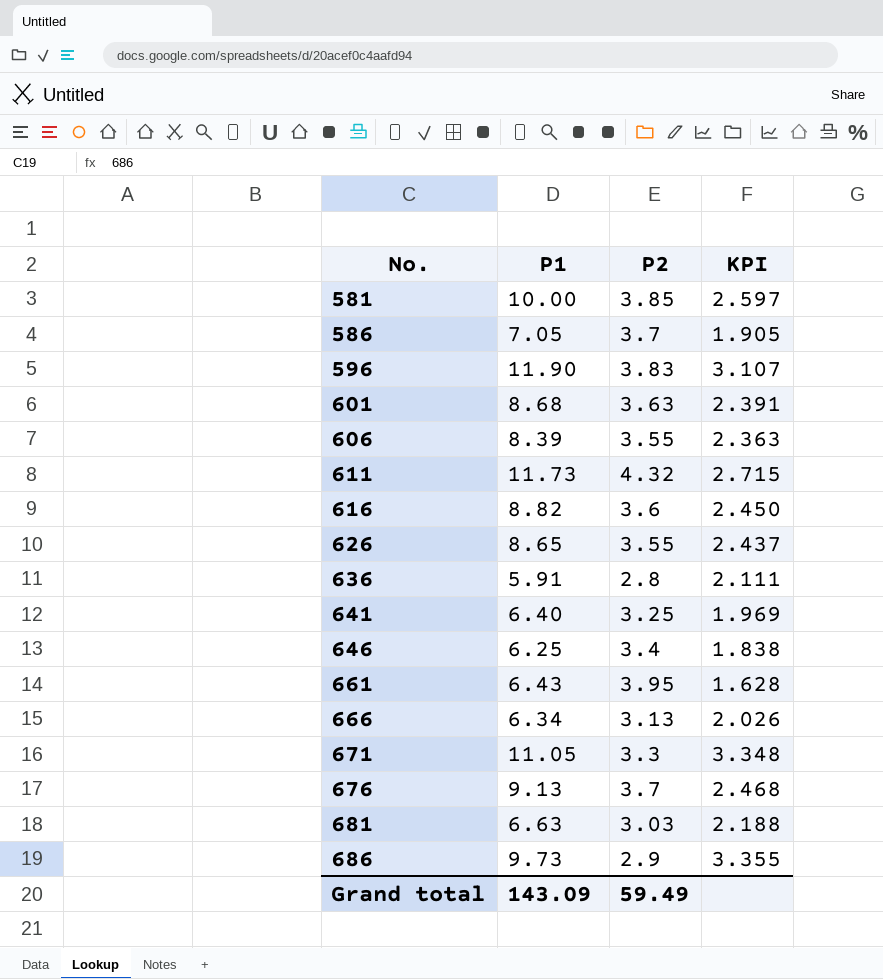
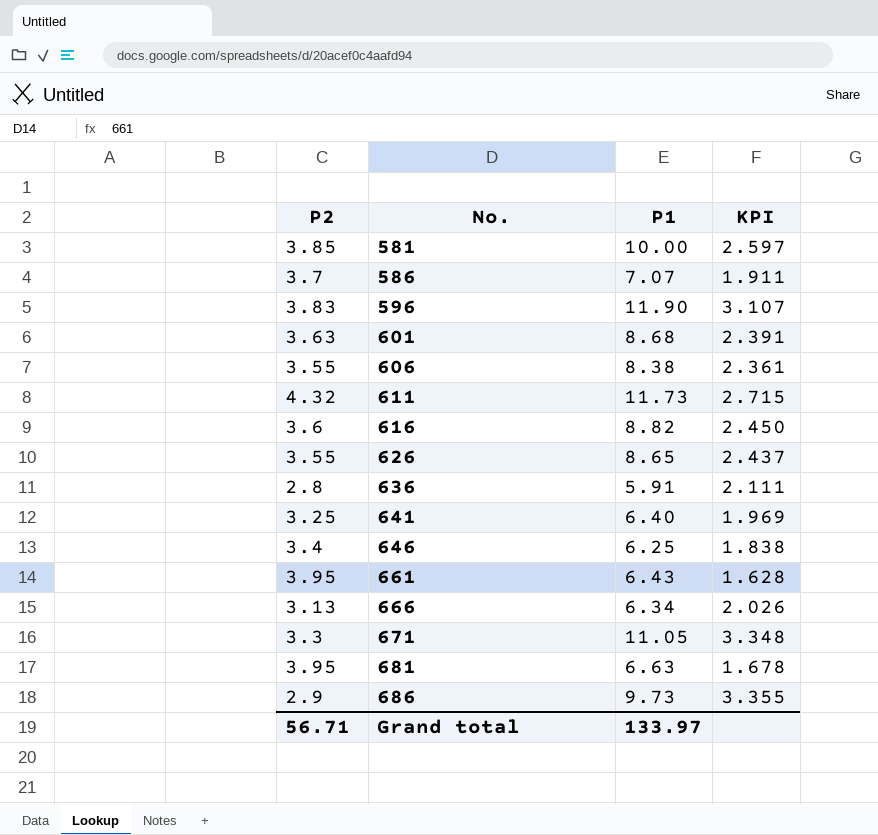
column P2 | position: 3 -> 1
row 676: 9.13 | 3.7 | 2.468 -> none
586 | P1: 7.05 -> 7.07
586 | KPI: 1.905 -> 1.911
606 | P1: 8.39 -> 8.38
606 | KPI: 2.363 -> 2.361
681 | P2: 3.03 -> 3.95
681 | KPI: 2.188 -> 1.678
Grand total | P2: 59.49 -> 56.71
Grand total | P1: 143.09 -> 133.97

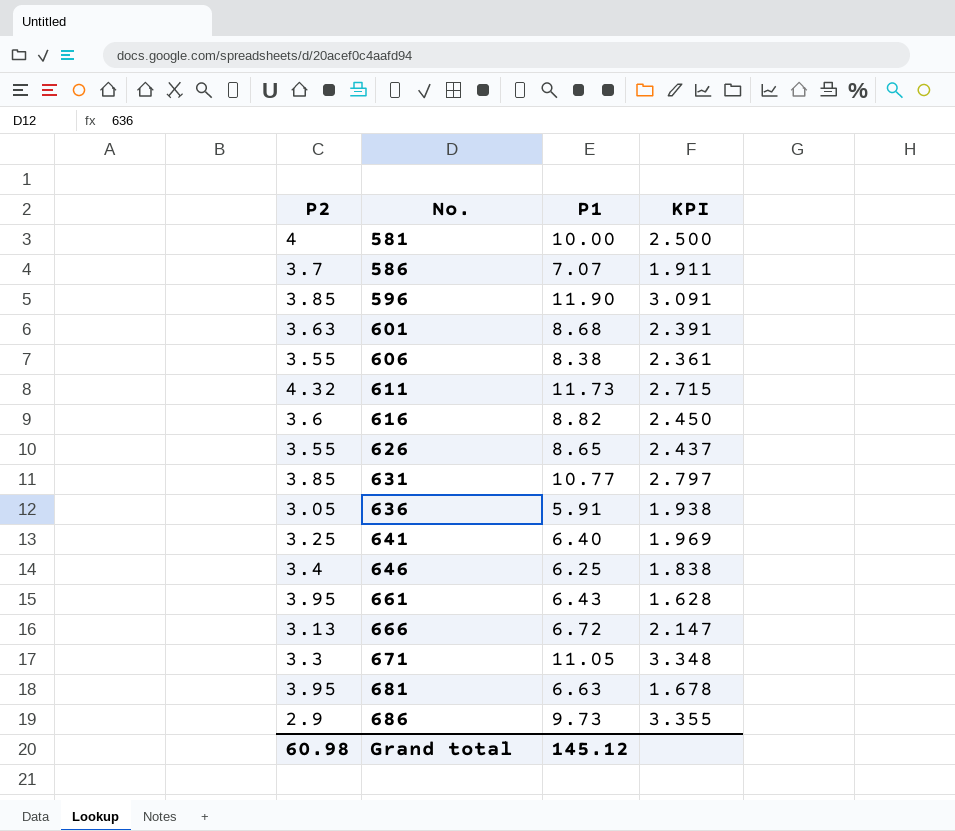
581 | P2: 3.85 -> 4
581 | KPI: 2.597 -> 2.500
596 | P2: 3.83 -> 3.85
596 | KPI: 3.107 -> 3.091
row 631: none -> 3.85 | 10.77 | 2.797
636 | P2: 2.8 -> 3.05
636 | KPI: 2.111 -> 1.938
666 | P1: 6.34 -> 6.72
666 | KPI: 2.026 -> 2.147
Grand total | P2: 56.71 -> 60.98
Grand total | P1: 133.97 -> 145.12

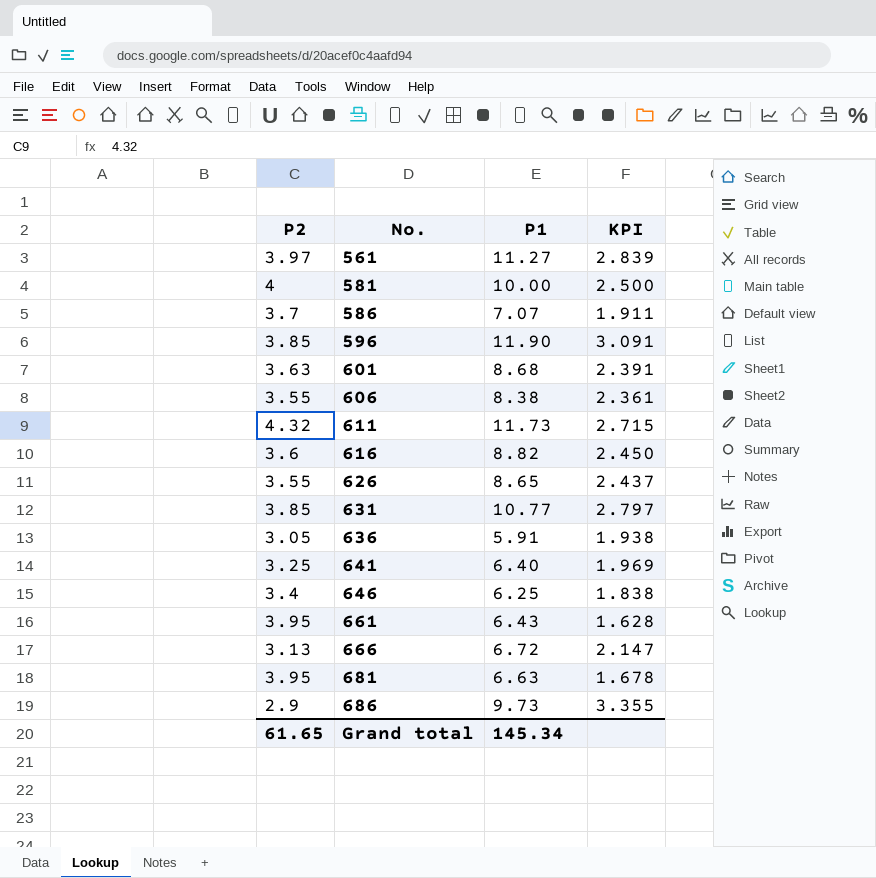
row 671: 3.3 | 11.05 | 3.348 -> none
row 561: none -> 3.97 | 11.27 | 2.839
Grand total | P2: 60.98 -> 61.65
Grand total | P1: 145.12 -> 145.34

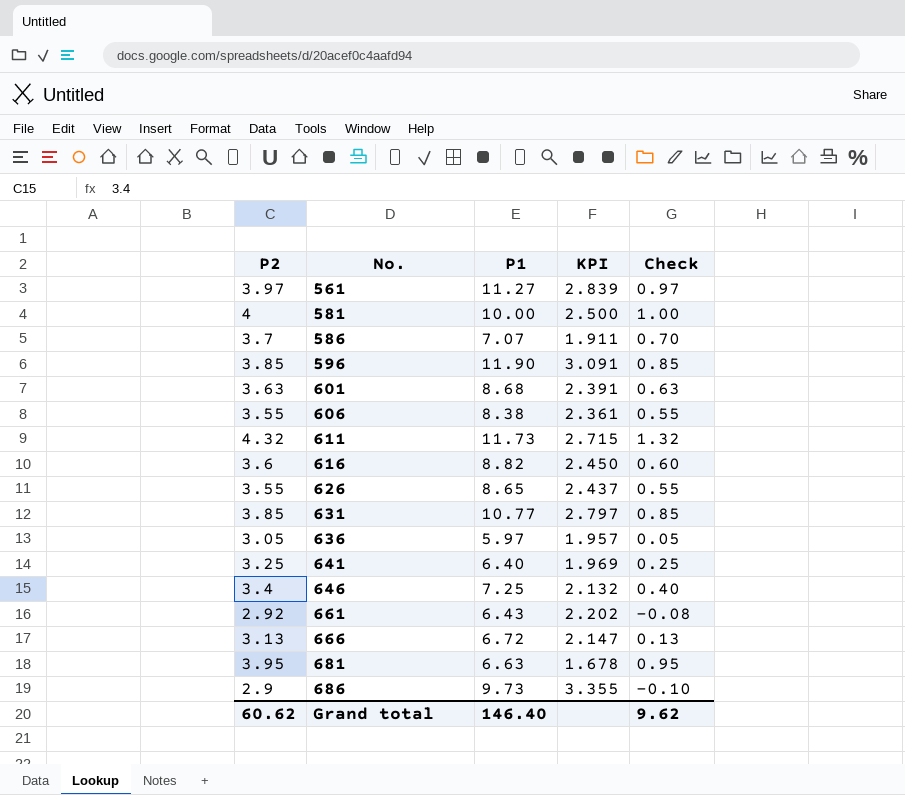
column Check | formula: none -> [P2] - 3
636 | P1: 5.91 -> 5.97
636 | KPI: 1.938 -> 1.957
646 | P1: 6.25 -> 7.25
646 | KPI: 1.838 -> 2.132
661 | P2: 3.95 -> 2.92
661 | KPI: 1.628 -> 2.202
Grand total | P2: 61.65 -> 60.62
Grand total | P1: 145.34 -> 146.40

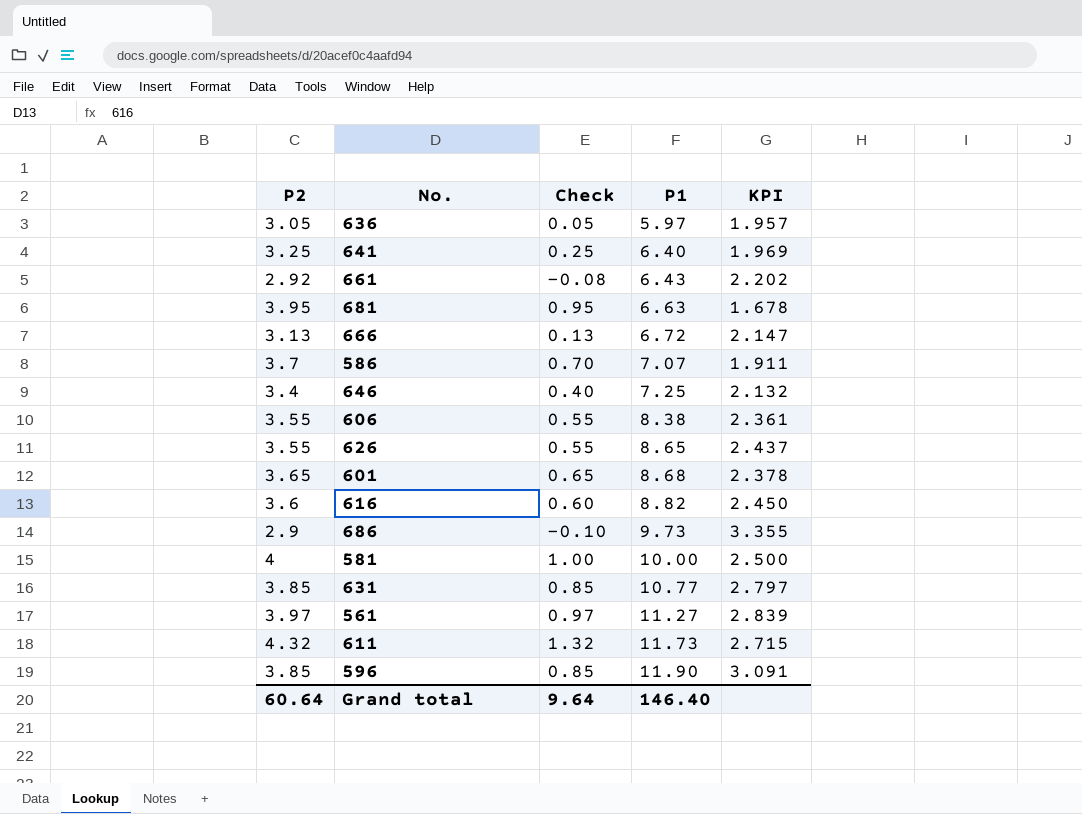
row order: No. ascending -> P1 ascending
column Check | position: 5 -> 3
601 | P2: 3.63 -> 3.65
601 | Check: 0.63 -> 0.65
601 | KPI: 2.391 -> 2.378
Grand total | P2: 60.62 -> 60.64
Grand total | Check: 9.62 -> 9.64

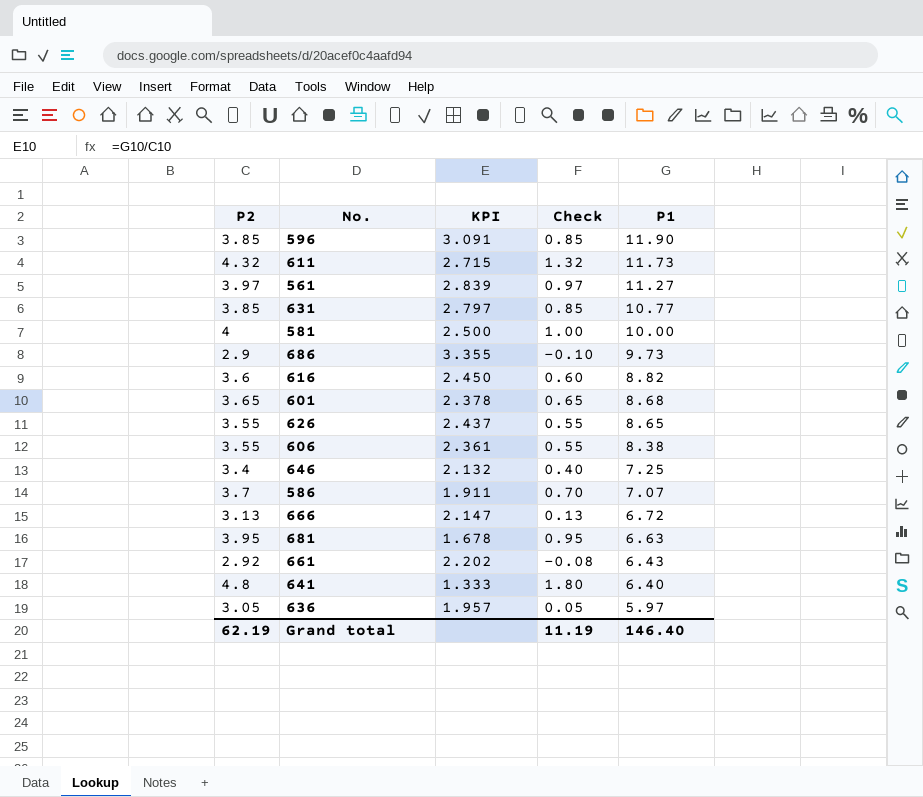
row order: P1 ascending -> P1 descending
column KPI | position: 5 -> 3
641 | P2: 3.25 -> 4.8
641 | KPI: 1.969 -> 1.333
641 | Check: 0.25 -> 1.80
Grand total | P2: 60.64 -> 62.19
Grand total | Check: 9.64 -> 11.19

